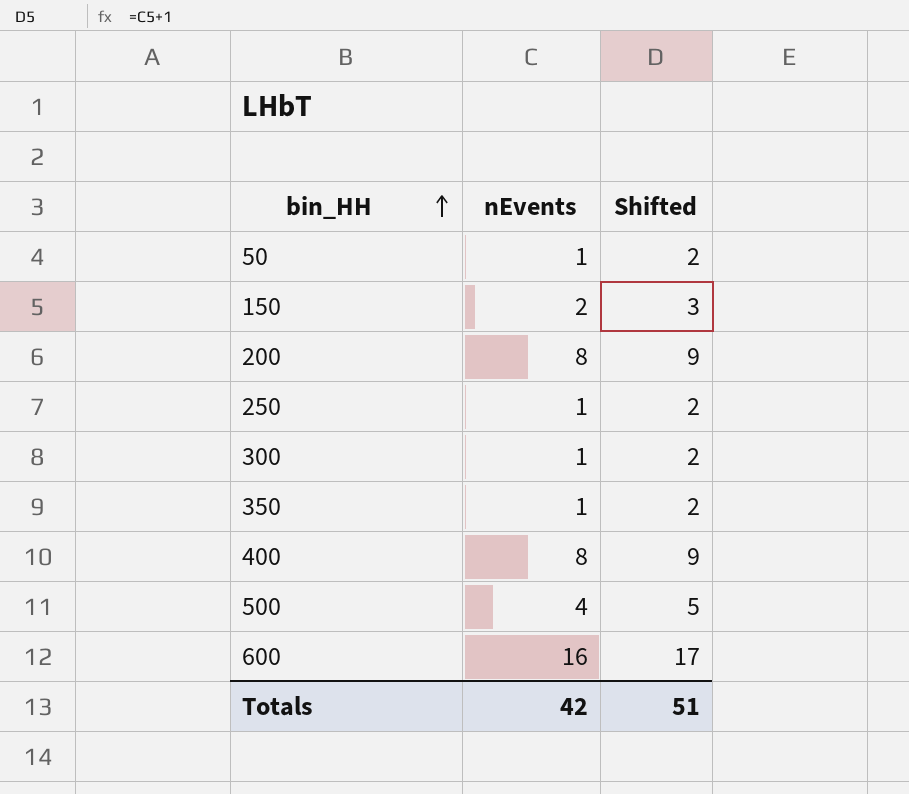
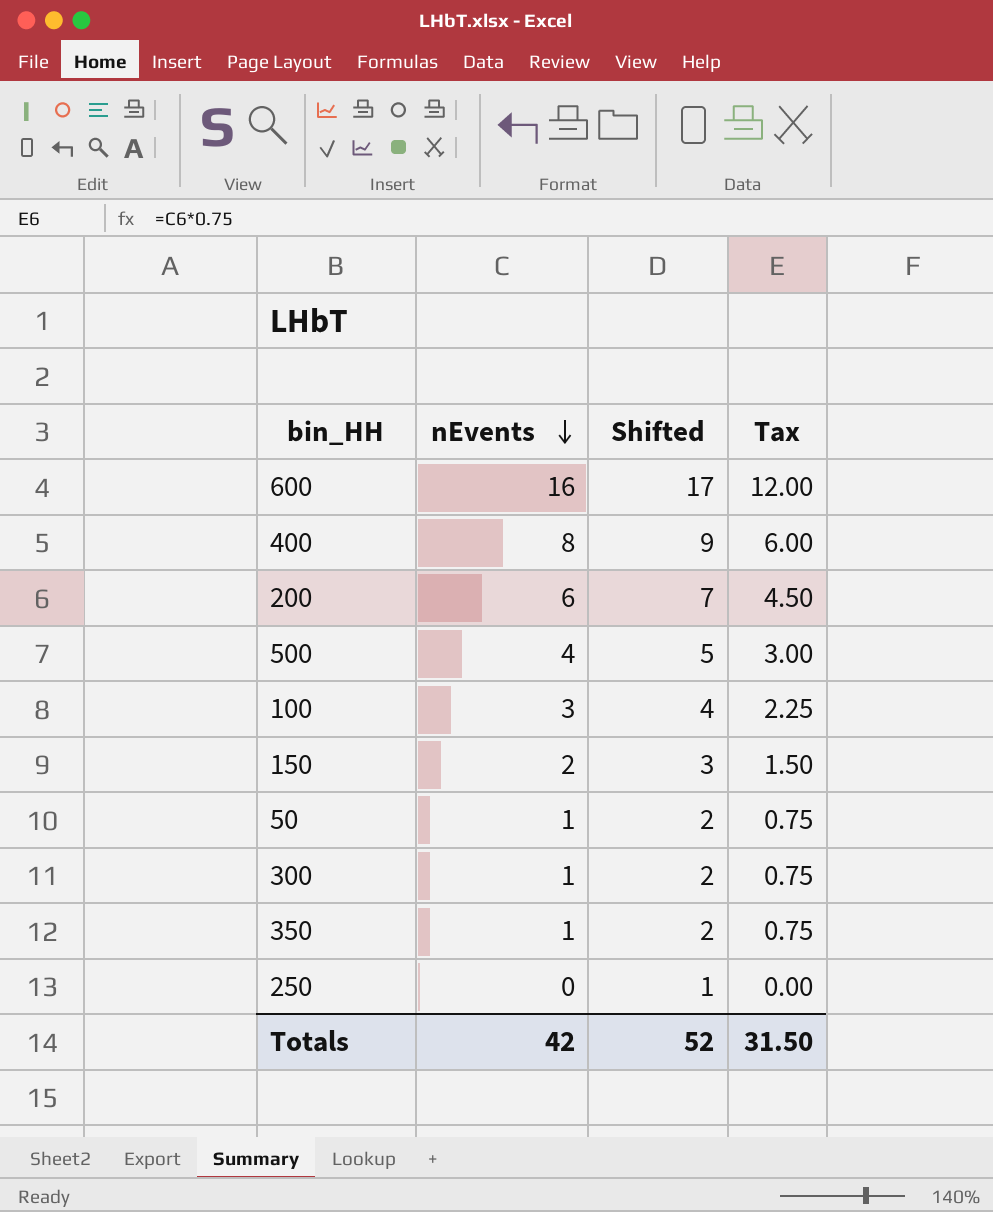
row order: bin_HH ascending -> nEvents descending
column Tax | formula: none -> [nEvents] * 0.75
200 | nEvents: 8 -> 6
200 | Shifted: 9 -> 7
row 100: none -> 3 | 4 | 2.25
250 | nEvents: 1 -> 0
250 | Shifted: 2 -> 1
Totals | Shifted: 51 -> 52

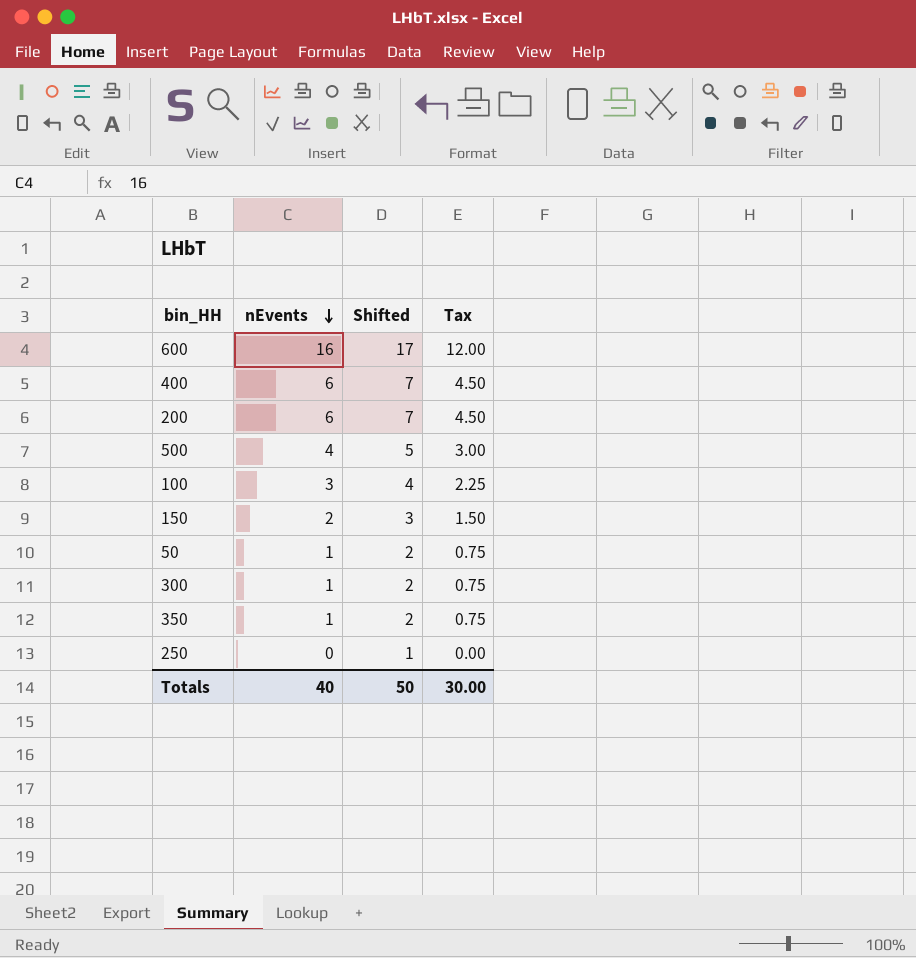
400 | nEvents: 8 -> 6
400 | Shifted: 9 -> 7
400 | Tax: 6.00 -> 4.50
Totals | nEvents: 42 -> 40
Totals | Shifted: 52 -> 50
Totals | Tax: 31.50 -> 30.00

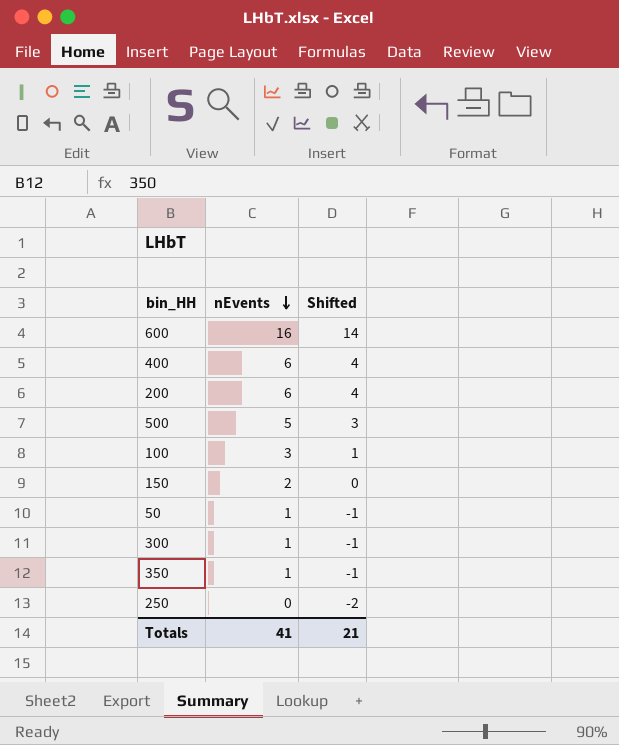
column Tax | formula: [nEvents] * 0.75 -> none
column Shifted | formula: [nEvents] + 1 -> [nEvents] - 2
500 | nEvents: 4 -> 5
Totals | nEvents: 40 -> 41
Totals | Shifted: 50 -> 21

